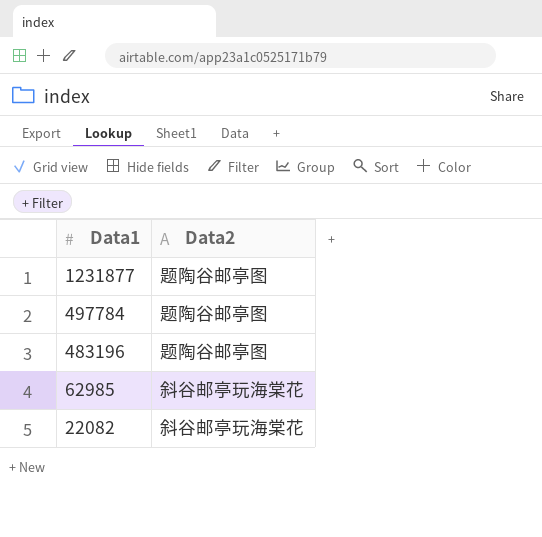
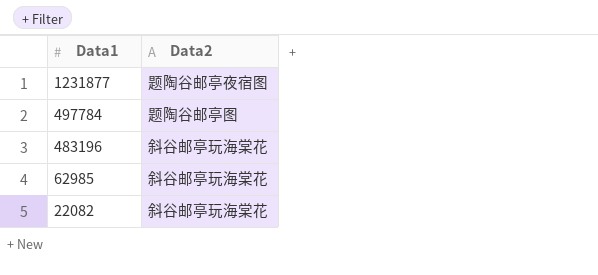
1231877 | Data2: 题陶谷邮亭图 -> 题陶谷邮亭夜宿图
483196 | Data2: 题陶谷邮亭图 -> 斜谷邮亭玩海棠花

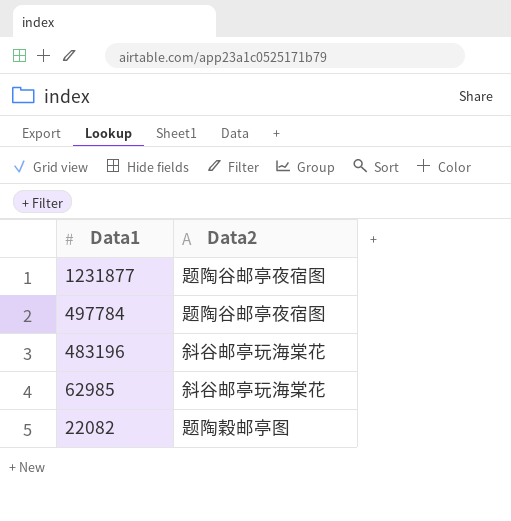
497784 | Data2: 题陶谷邮亭图 -> 题陶谷邮亭夜宿图
22082 | Data2: 斜谷邮亭玩海棠花 -> 题陶穀邮亭图

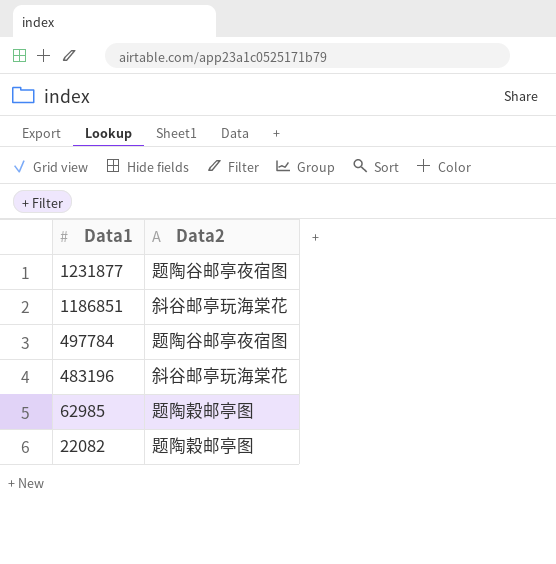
row 1186851: none -> 斜谷邮亭玩海棠花
62985 | Data2: 斜谷邮亭玩海棠花 -> 题陶穀邮亭图

